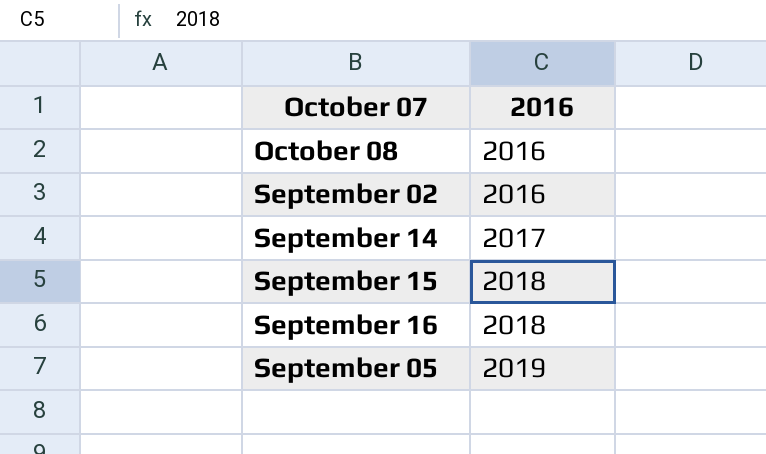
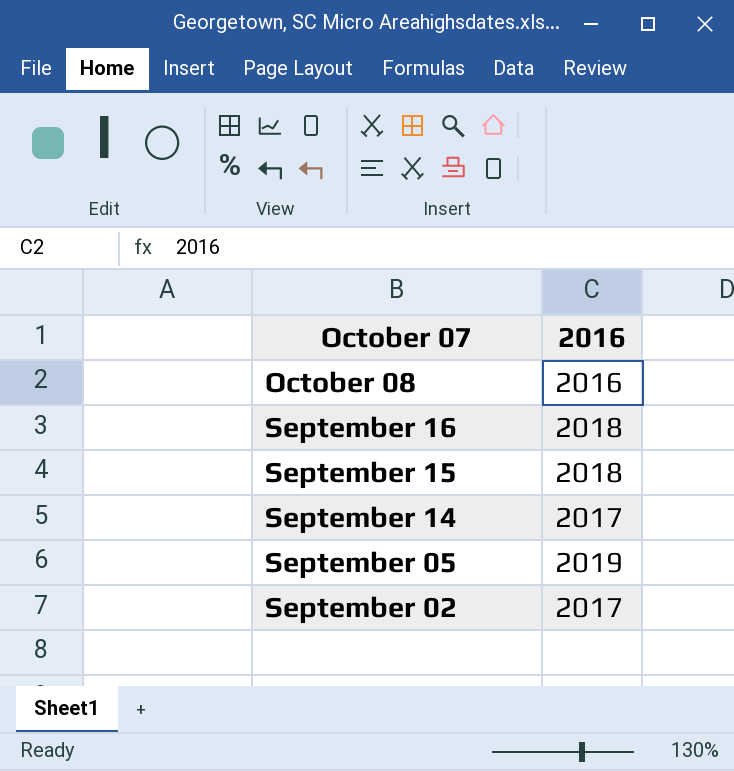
row order: 2016 ascending -> October 07 descending
September 02 | 2016: 2016 -> 2017

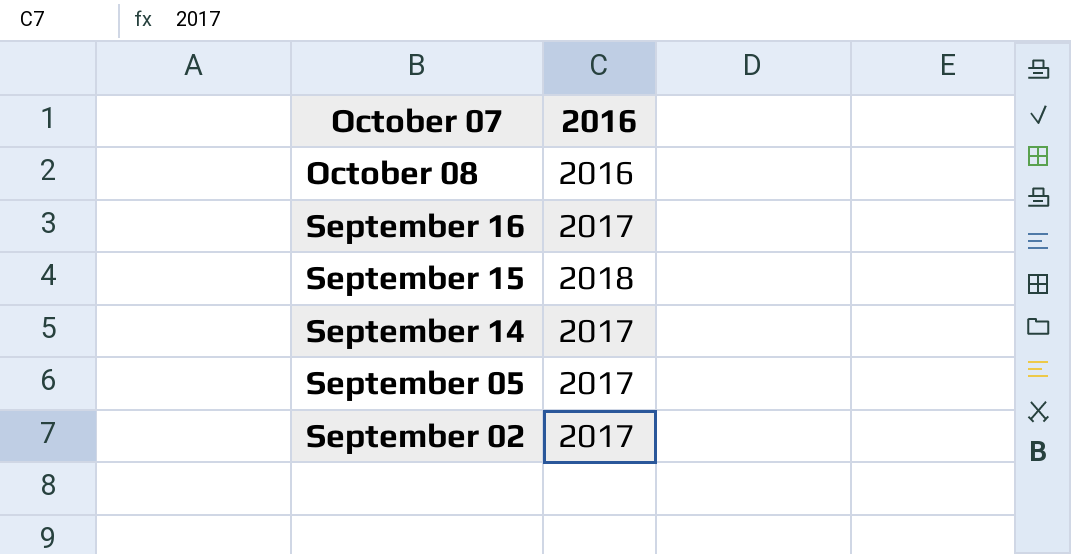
September 16 | 2016: 2018 -> 2017
September 05 | 2016: 2019 -> 2017

